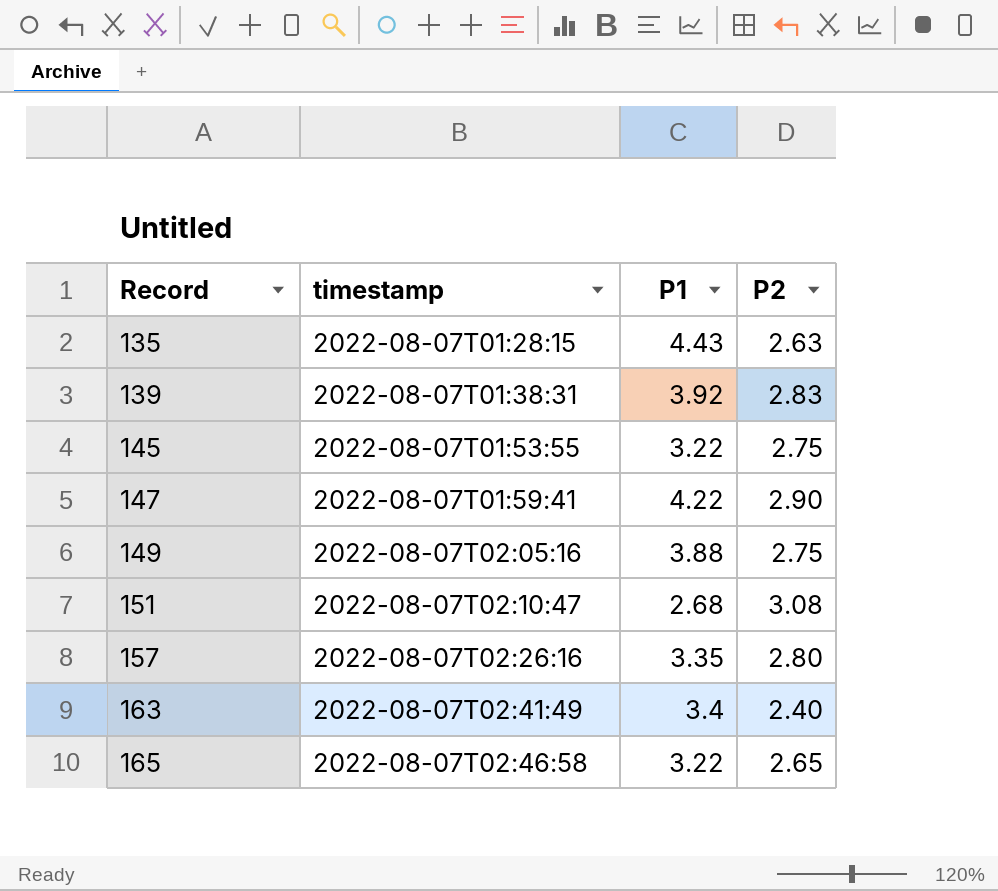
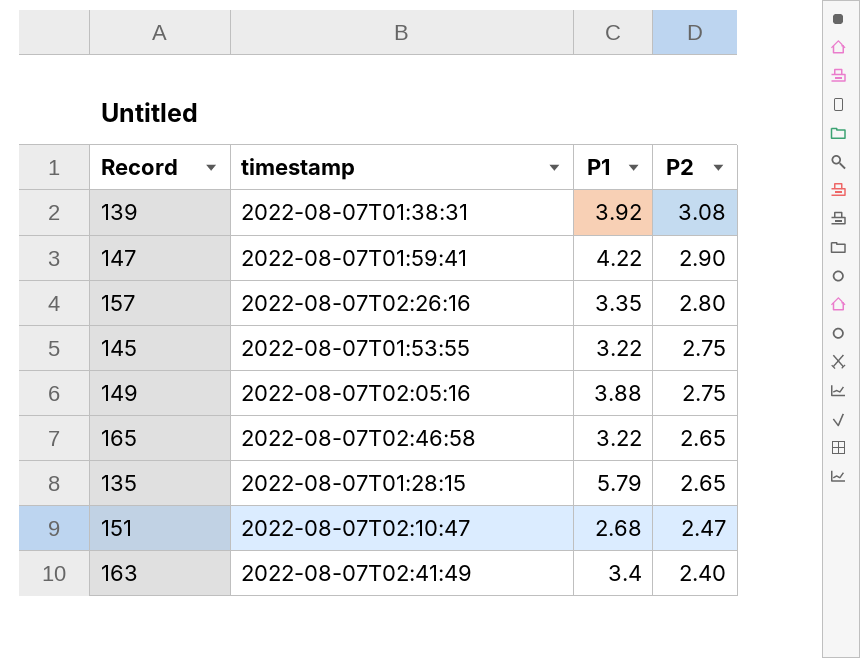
row order: Record ascending -> P2 descending
139 | P2: 2.83 -> 3.08
135 | P1: 4.43 -> 5.79
135 | P2: 2.63 -> 2.65
151 | P2: 3.08 -> 2.47

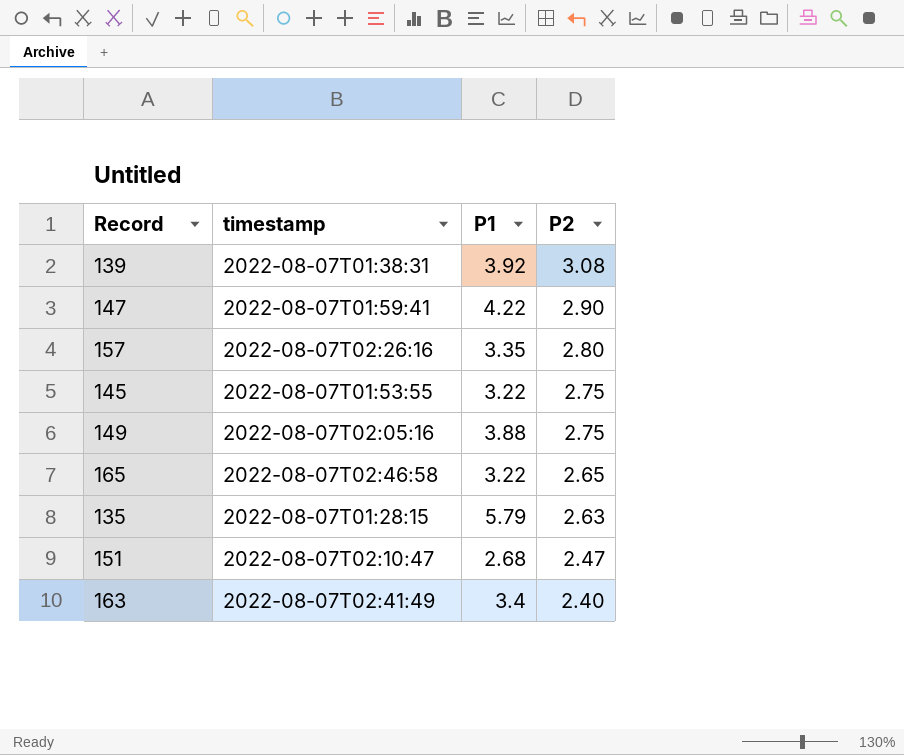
135 | P2: 2.65 -> 2.63

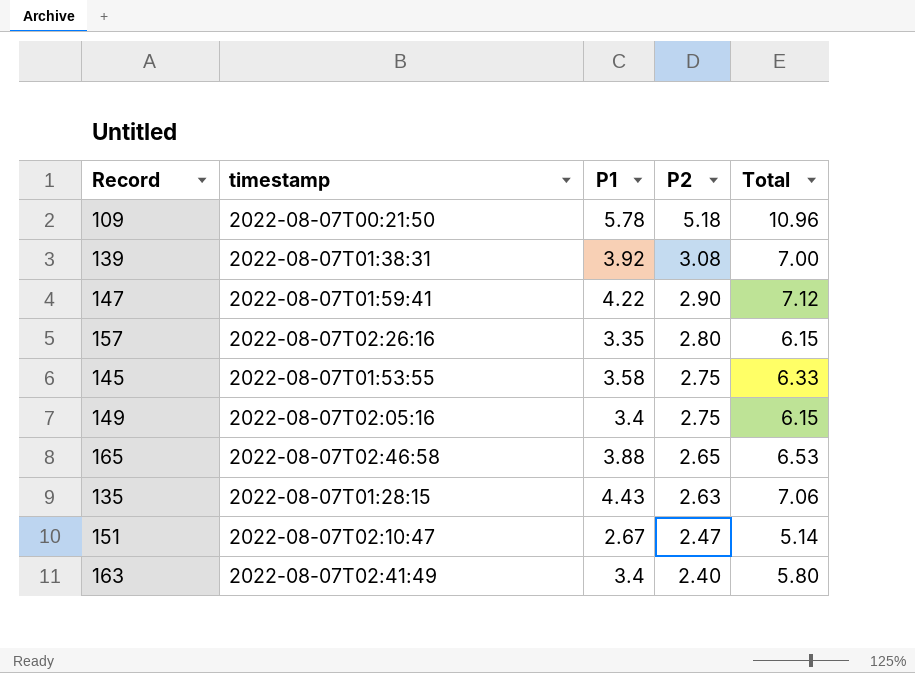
column Total | formula: none -> [P1] + [P2]
row 109: none -> 2022-08-07T00:21:50 | 5.78 | 5.18 | 10.96
145 | P1: 3.22 -> 3.58
149 | P1: 3.88 -> 3.4
165 | P1: 3.22 -> 3.88
135 | P1: 5.79 -> 4.43
151 | P1: 2.68 -> 2.67

